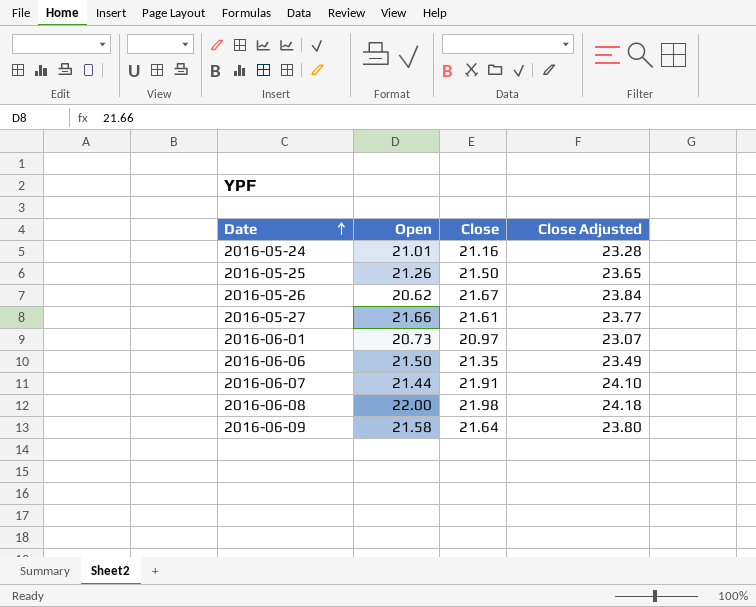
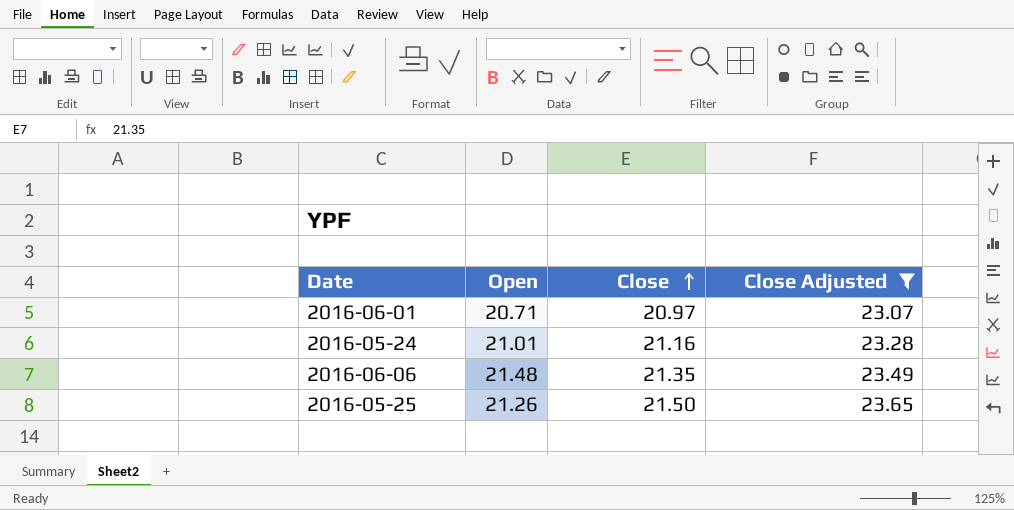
filter: none -> Close Adjusted <= 23.65
row order: Date ascending -> Close ascending
2016-06-01 | Open: 20.73 -> 20.71
2016-06-06 | Open: 21.50 -> 21.48

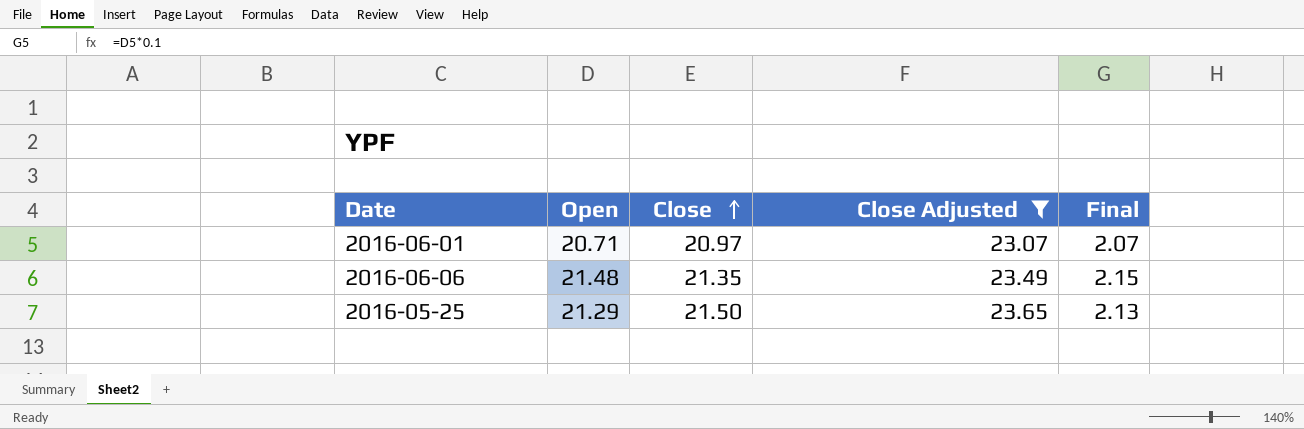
column Final | formula: none -> [Open] * 0.1
row 2016-05-24: 21.01 | 21.16 | 23.28 -> none
2016-05-25 | Open: 21.26 -> 21.29

